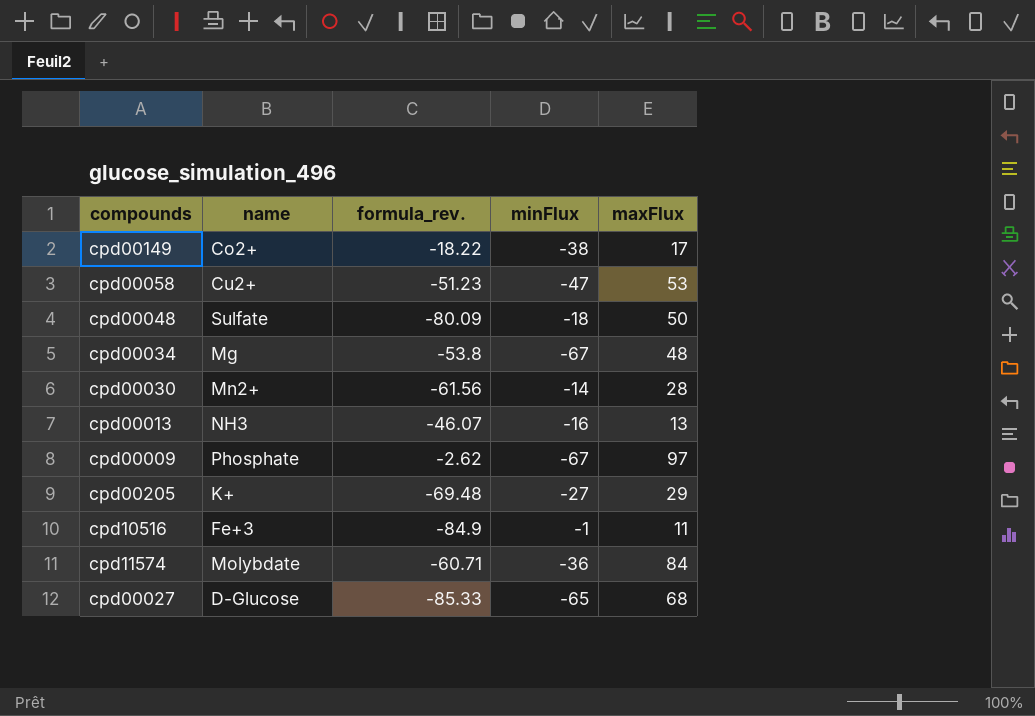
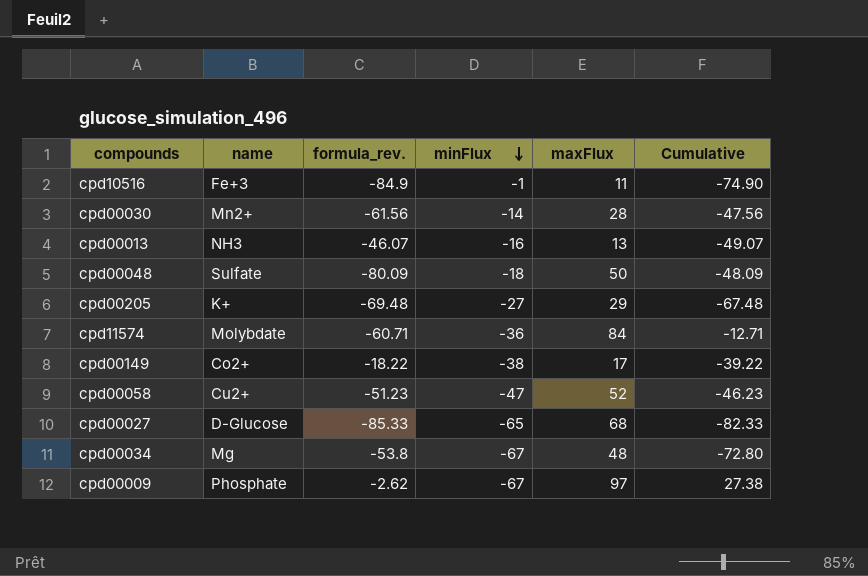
row order: none -> minFlux descending
column Cumulative | formula: none -> [formula_rev.] + [minFlux] + [maxFlux]
cpd00058 | maxFlux: 53 -> 52

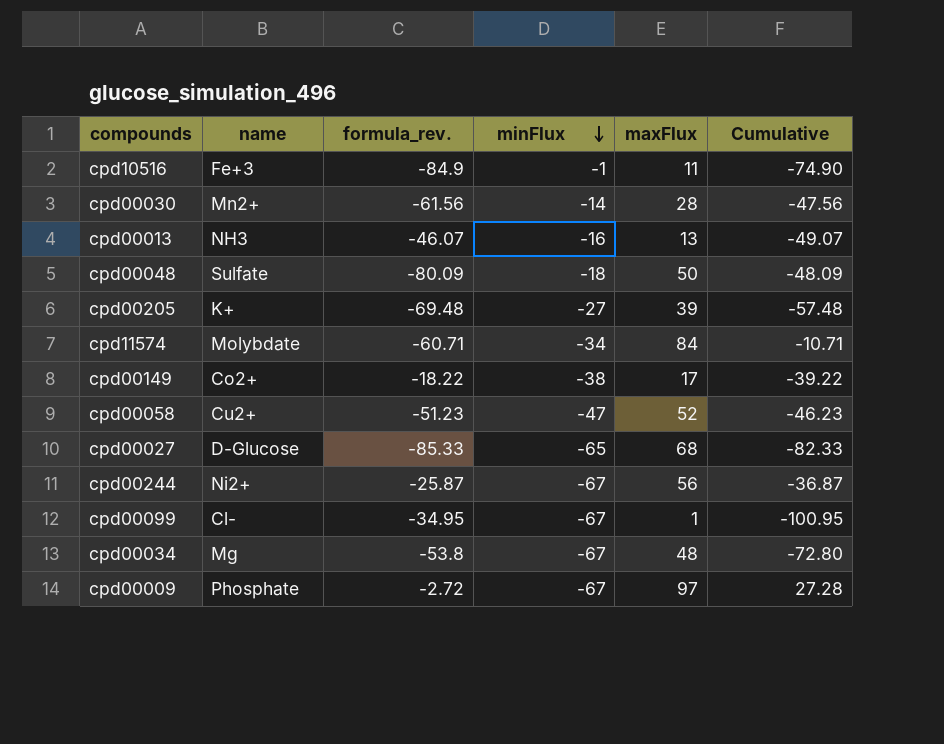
cpd00205 | maxFlux: 29 -> 39
cpd00205 | Cumulative: -67.48 -> -57.48
cpd11574 | minFlux: -36 -> -34
cpd11574 | Cumulative: -12.71 -> -10.71
row cpd00244: none -> Ni2+ | -25.87 | -67 | 56 | -36.87
row cpd00099: none -> Cl- | -34.95 | -67 | 1 | -100.95
cpd00009 | formula_rev.: -2.62 -> -2.72
cpd00009 | Cumulative: 27.38 -> 27.28

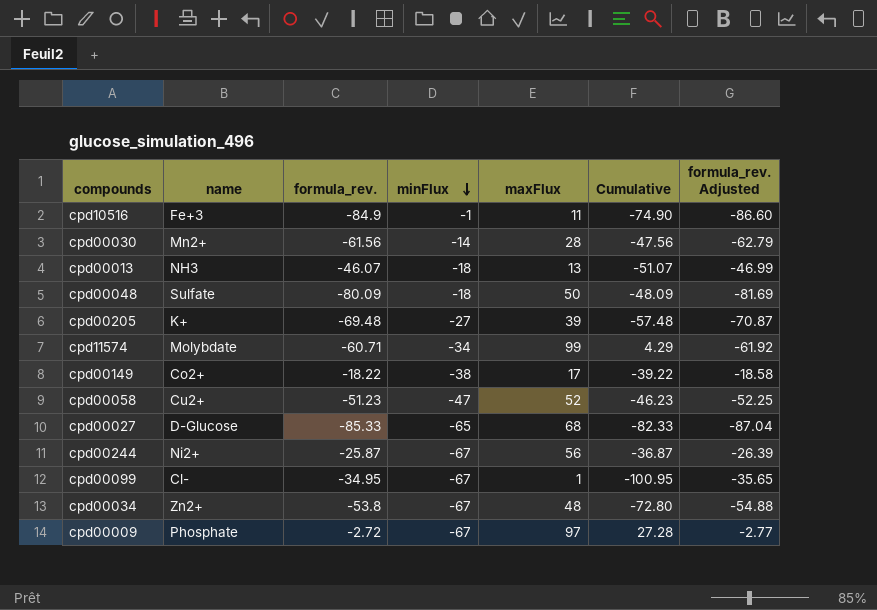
column formula_rev. Adjusted | formula: none -> [formula_rev.] * 1.02
cpd00013 | minFlux: -16 -> -18
cpd00013 | Cumulative: -49.07 -> -51.07
cpd11574 | maxFlux: 84 -> 99
cpd11574 | Cumulative: -10.71 -> 4.29
cpd00034 | name: Mg -> Zn2+

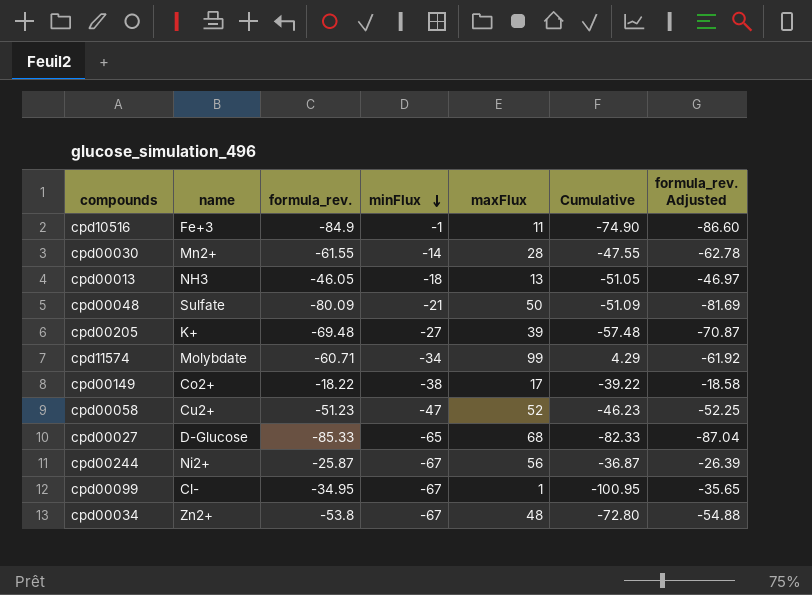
row cpd00009: Phosphate | -2.72 | -67 | 97 | 27.28 | -2.77 -> none
cpd00030 | formula_rev.: -61.56 -> -61.55
cpd00030 | Cumulative: -47.56 -> -47.55
cpd00030 | formula_rev. Adjusted: -62.79 -> -62.78
cpd00013 | formula_rev.: -46.07 -> -46.05
cpd00013 | Cumulative: -51.07 -> -51.05
cpd00013 | formula_rev. Adjusted: -46.99 -> -46.97
cpd00048 | minFlux: -18 -> -21
cpd00048 | Cumulative: -48.09 -> -51.09

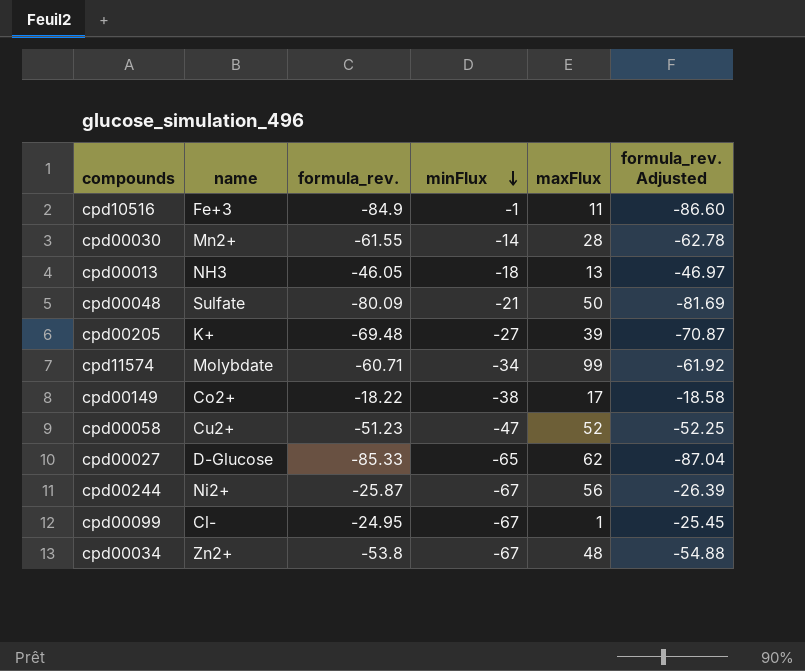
column Cumulative | formula: [formula_rev.] + [minFlux] + [maxFlux] -> none
cpd00027 | maxFlux: 68 -> 62
cpd00099 | formula_rev.: -34.95 -> -24.95
cpd00099 | formula_rev. Adjusted: -35.65 -> -25.45

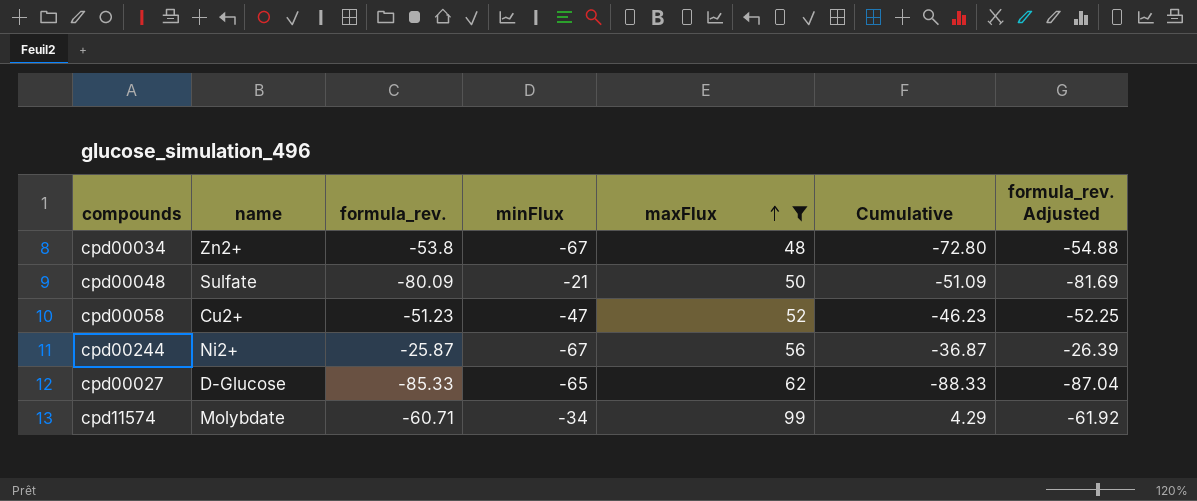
filter: none -> maxFlux >= 48
row order: minFlux descending -> maxFlux ascending
column Cumulative | formula: none -> [formula_rev.] + [minFlux] + [maxFlux]

